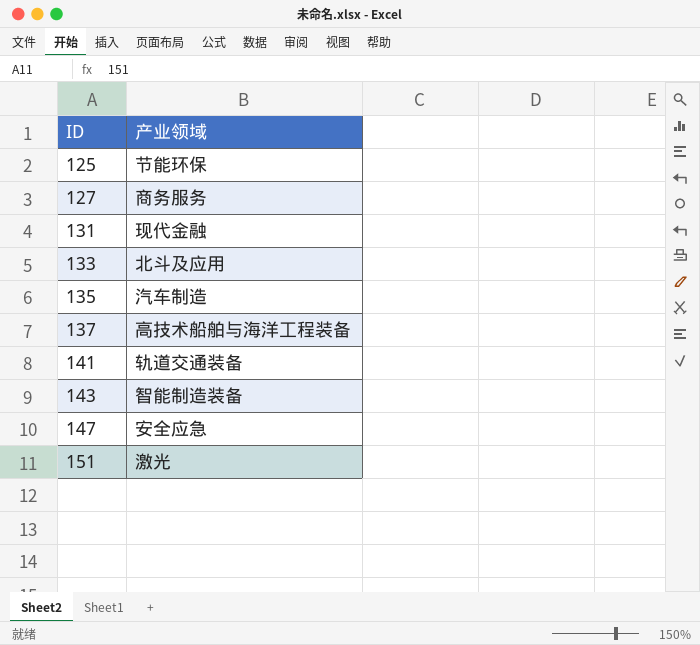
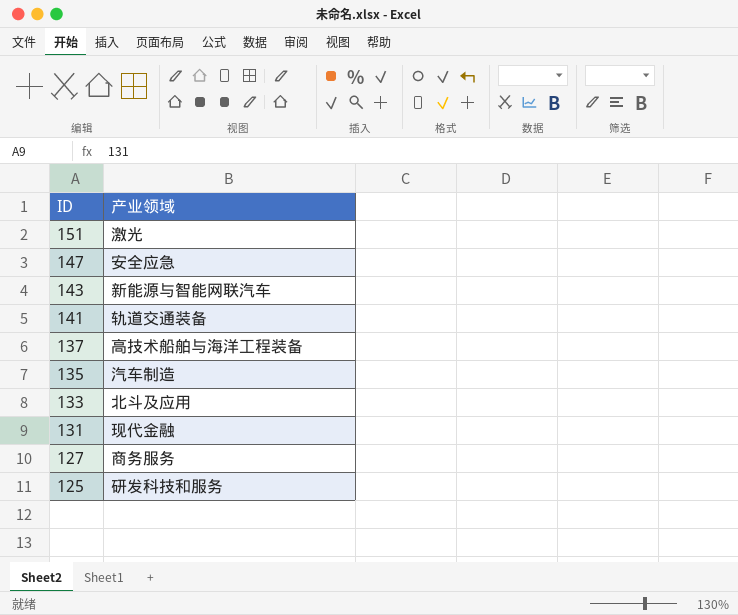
row order: ID ascending -> ID descending
143 | 产业领域: 智能制造装备 -> 新能源与智能网联汽车
125 | 产业领域: 节能环保 -> 研发科技和服务

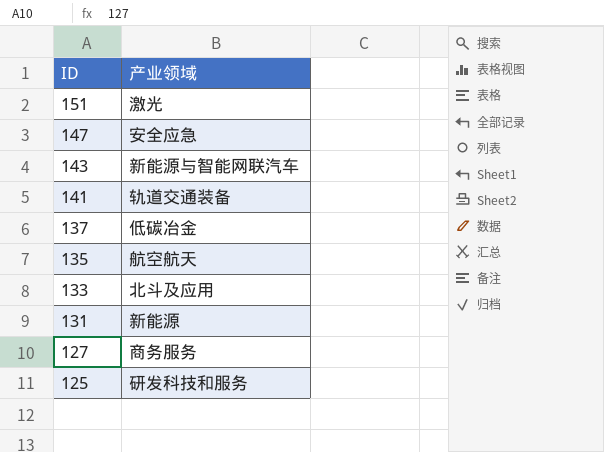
137 | 产业领域: 高技术船舶与海洋工程装备 -> 低碳冶金
135 | 产业领域: 汽车制造 -> 航空航天
131 | 产业领域: 现代金融 -> 新能源

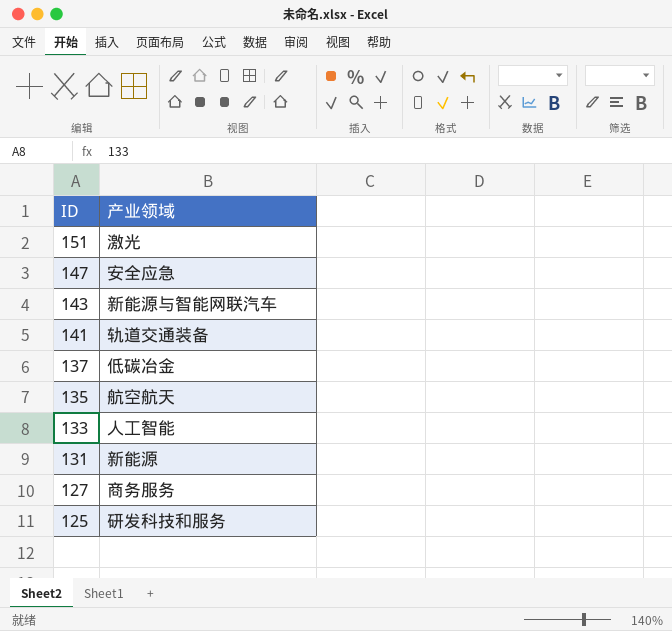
133 | 产业领域: 北斗及应用 -> 人工智能

